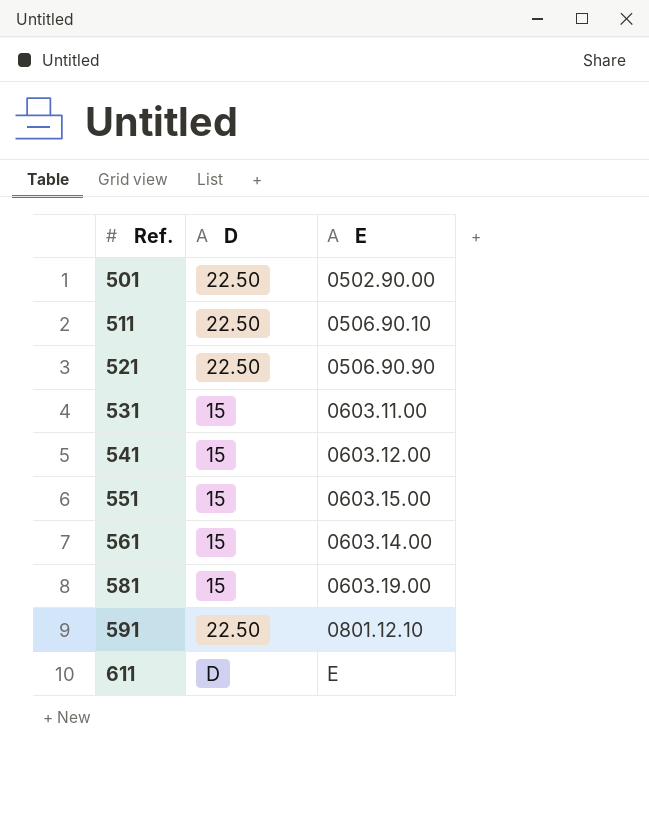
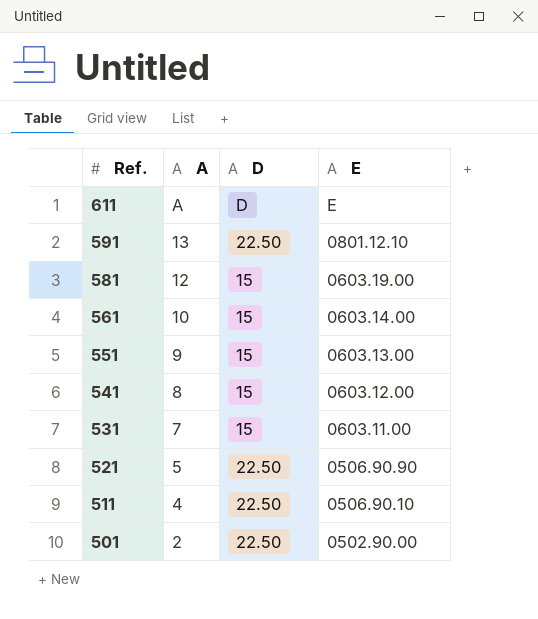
row order: Ref. ascending -> Ref. descending
column A | position: none -> 2
551 | E: 0603.15.00 -> 0603.13.00

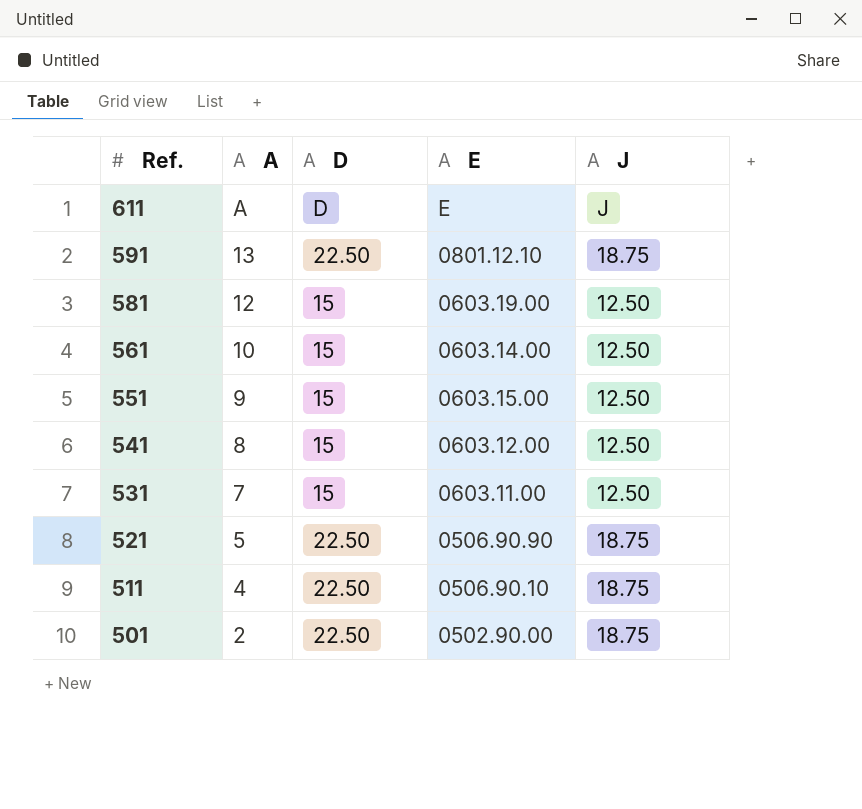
column J | position: none -> 5
551 | E: 0603.13.00 -> 0603.15.00

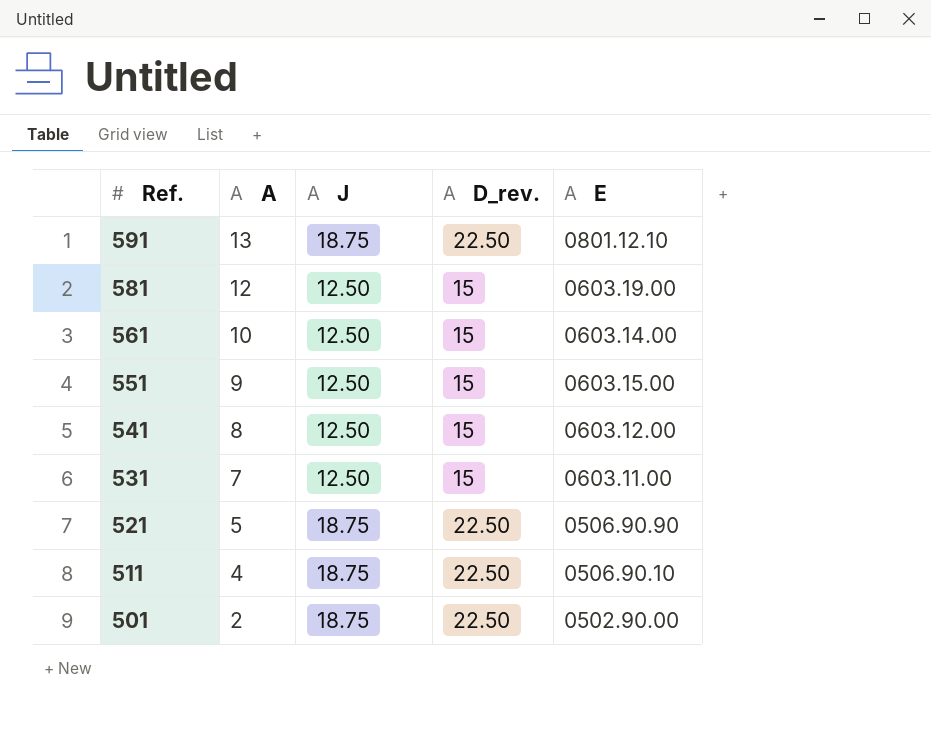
column J | position: 5 -> 3
column name: D -> D_rev.
row 611: A | D | E | J -> none

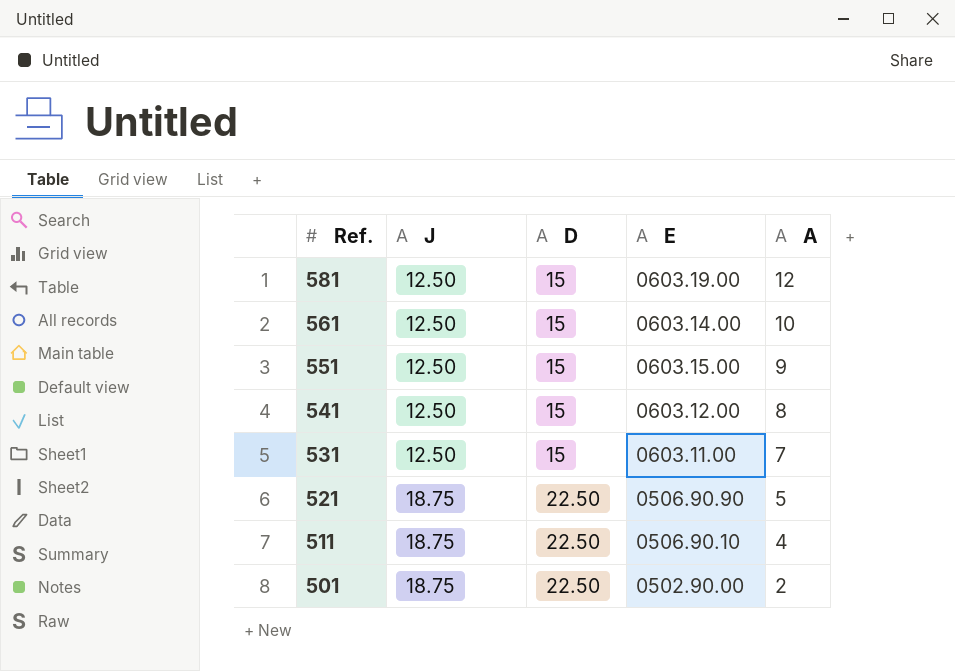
column name: D_rev. -> D
column A | position: 2 -> 5
row 591: 13 | 18.75 | 22.50 | 0801.12.10 -> none

